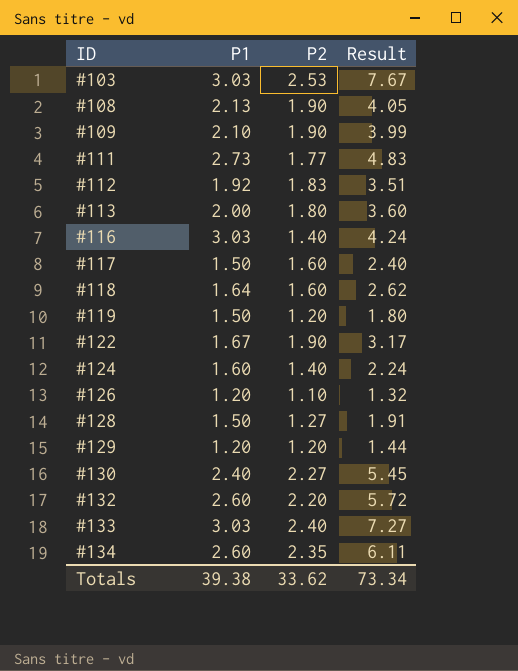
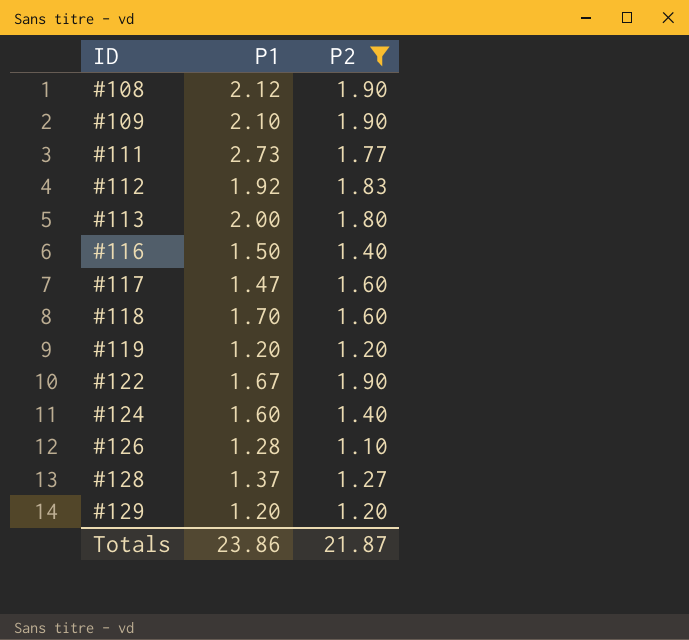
filter: none -> P2 <= 1.90
column Result | formula: [P1] * [P2] -> none
#108 | P1: 2.13 -> 2.12
#116 | P1: 3.03 -> 1.50
#117 | P1: 1.50 -> 1.47
#118 | P1: 1.64 -> 1.70
#119 | P1: 1.50 -> 1.20
#126 | P1: 1.20 -> 1.28
#128 | P1: 1.50 -> 1.37
Totals | P1: 39.38 -> 23.86
Totals | P2: 33.62 -> 21.87

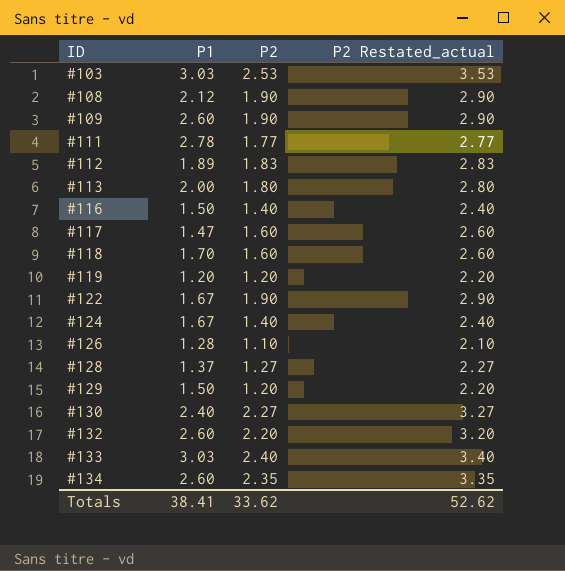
filter: P2 <= 1.90 -> none
column P2 Restated_actual | formula: none -> [P2] + 1
#109 | P1: 2.10 -> 2.60
#111 | P1: 2.73 -> 2.78
#112 | P1: 1.92 -> 1.89
#124 | P1: 1.60 -> 1.67
#129 | P1: 1.20 -> 1.50
Totals | P1: 23.86 -> 38.41
Totals | P2: 21.87 -> 33.62

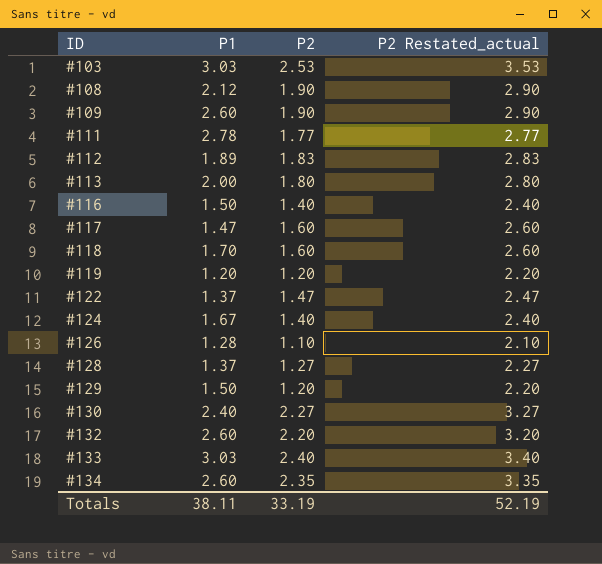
#122 | P1: 1.67 -> 1.37
#122 | P2: 1.90 -> 1.47
#122 | P2 Restated_actual: 2.90 -> 2.47
Totals | P1: 38.41 -> 38.11
Totals | P2: 33.62 -> 33.19
Totals | P2 Restated_actual: 52.62 -> 52.19

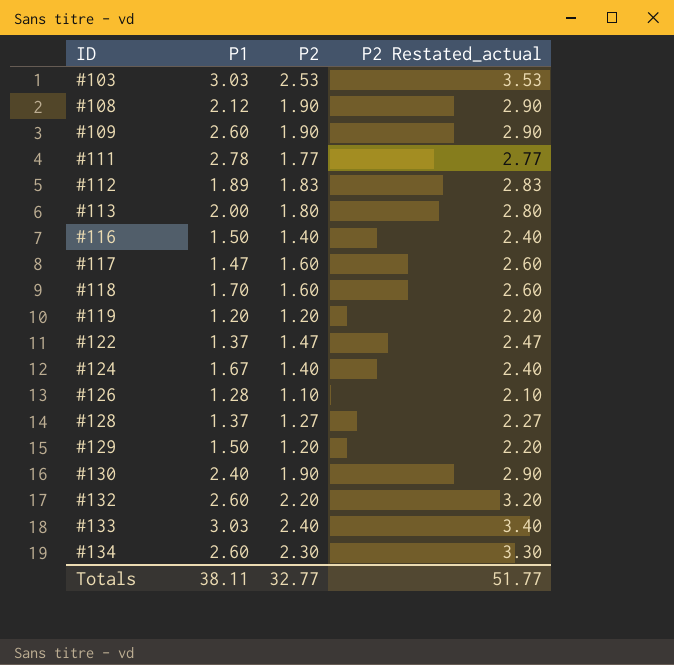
#130 | P2: 2.27 -> 1.90
#130 | P2 Restated_actual: 3.27 -> 2.90
#134 | P2: 2.35 -> 2.30
#134 | P2 Restated_actual: 3.35 -> 3.30
Totals | P2: 33.19 -> 32.77
Totals | P2 Restated_actual: 52.19 -> 51.77

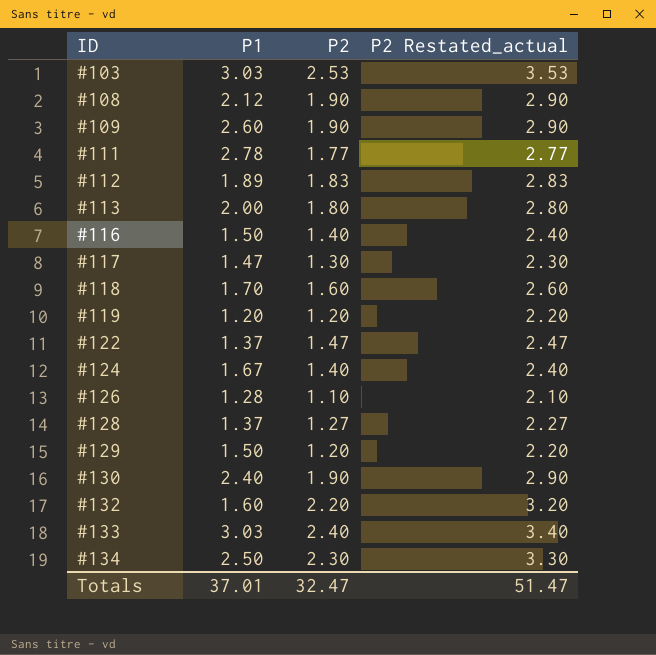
#117 | P2: 1.60 -> 1.30
#117 | P2 Restated_actual: 2.60 -> 2.30
#132 | P1: 2.60 -> 1.60
#134 | P1: 2.60 -> 2.50
Totals | P1: 38.11 -> 37.01
Totals | P2: 32.77 -> 32.47
Totals | P2 Restated_actual: 51.77 -> 51.47

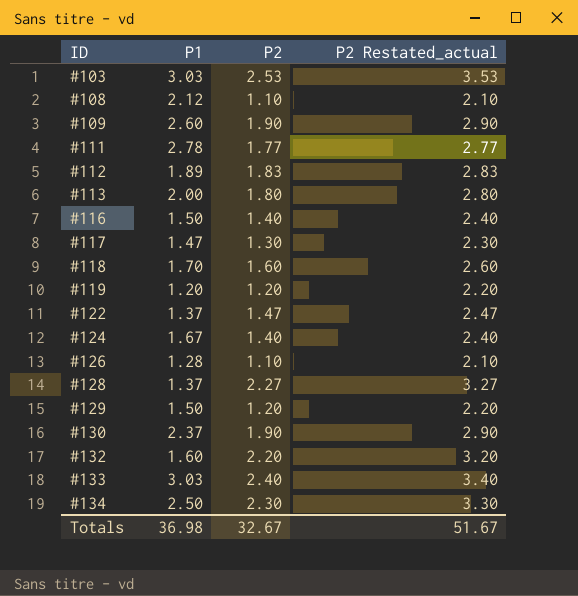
#108 | P2: 1.90 -> 1.10
#108 | P2 Restated_actual: 2.90 -> 2.10
#128 | P2: 1.27 -> 2.27
#128 | P2 Restated_actual: 2.27 -> 3.27
#130 | P1: 2.40 -> 2.37
Totals | P1: 37.01 -> 36.98
Totals | P2: 32.47 -> 32.67
Totals | P2 Restated_actual: 51.47 -> 51.67

